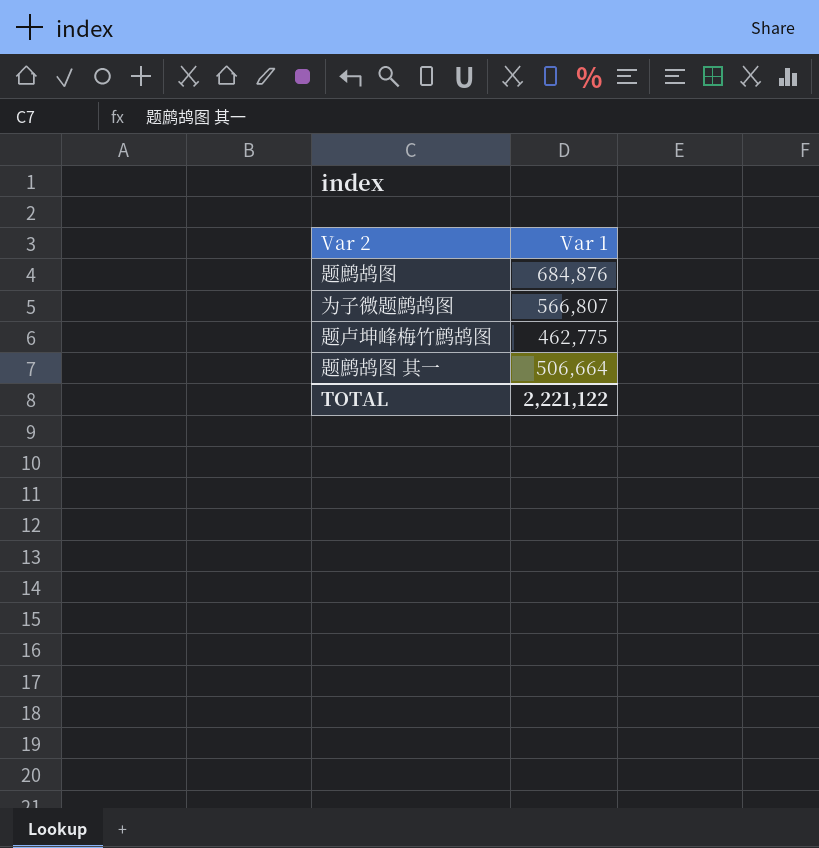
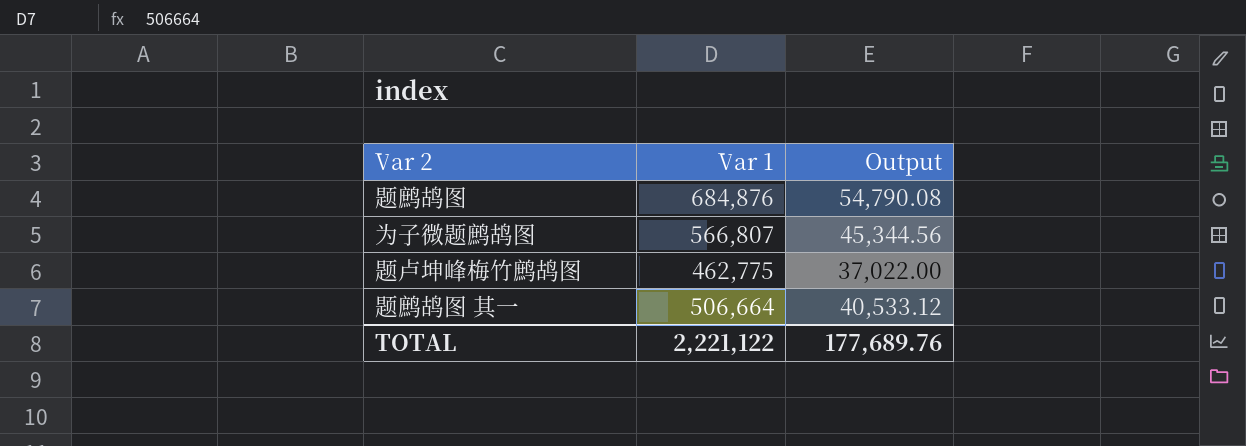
column Output | formula: none -> [Var 1] * 0.08

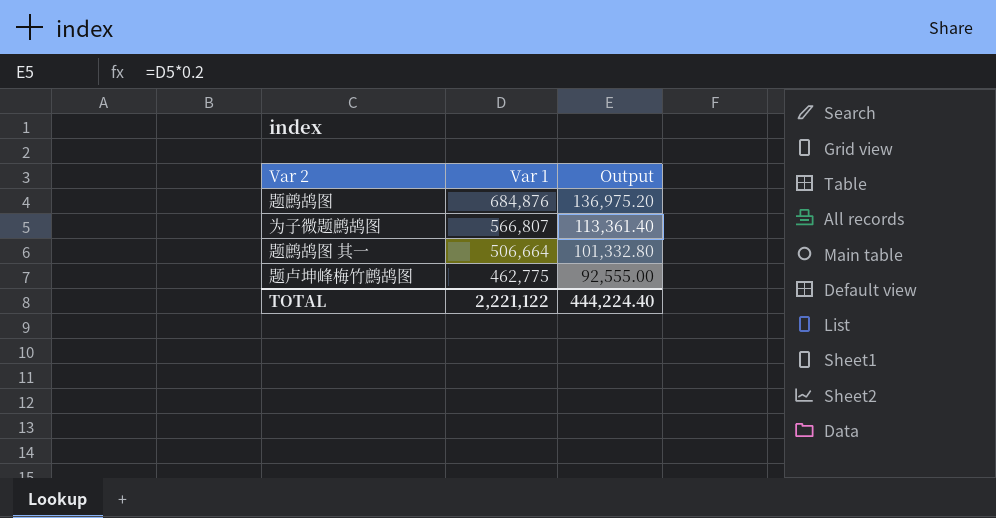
row order: none -> Var 1 descending
column Output | formula: [Var 1] * 0.08 -> [Var 1] * 0.2
TOTAL | Output: 177,689.76 -> 444,224.40

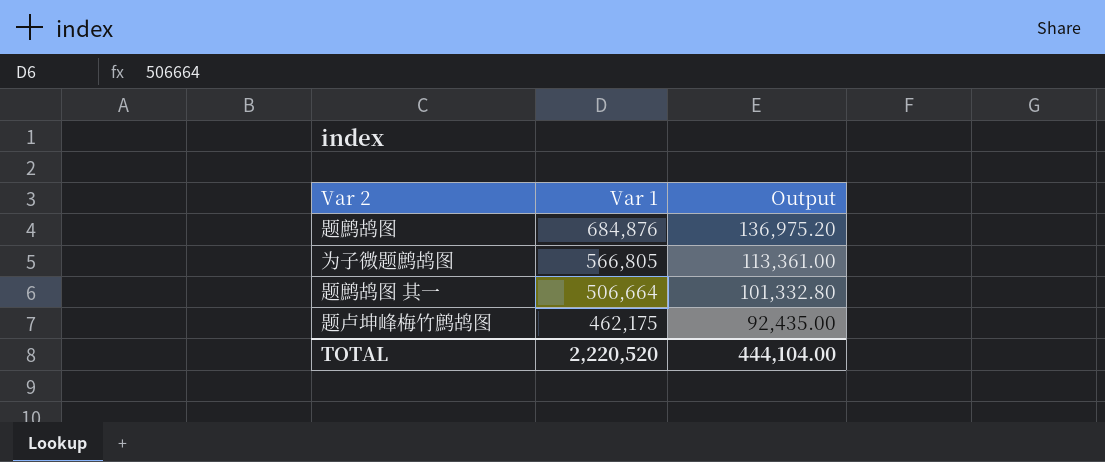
为子微题鹧鸪图 | Var 1: 566,807 -> 566,805
为子微题鹧鸪图 | Output: 113,361.40 -> 113,361.00
题卢坤峰梅竹鹧鸪图 | Var 1: 462,775 -> 462,175
题卢坤峰梅竹鹧鸪图 | Output: 92,555.00 -> 92,435.00
TOTAL | Var 1: 2,221,122 -> 2,220,520
TOTAL | Output: 444,224.40 -> 444,104.00

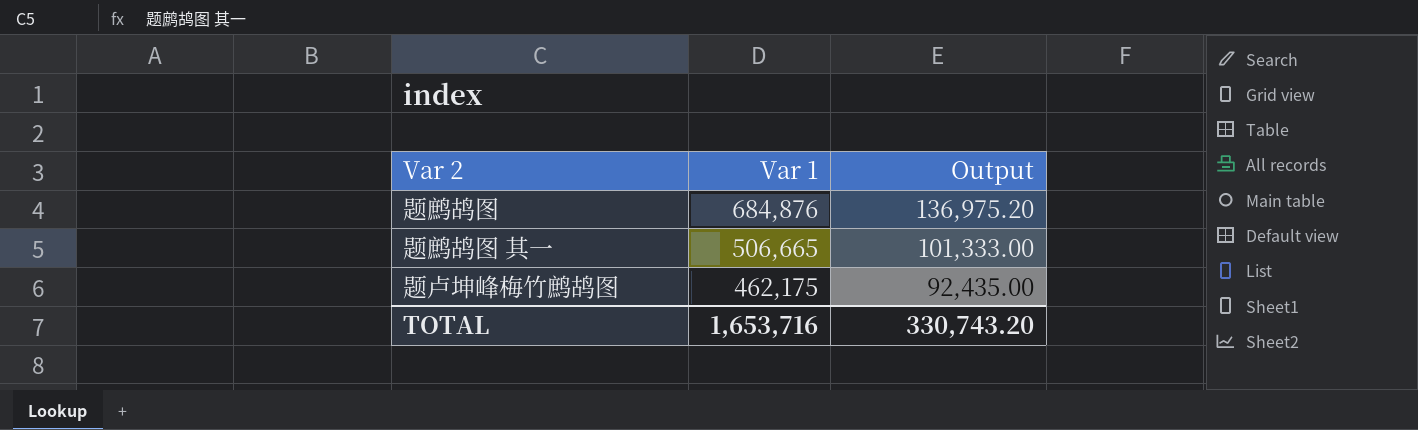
row 为子微题鹧鸪图: 566,805 | 113,361.00 -> none
题鹧鸪图 其一 | Var 1: 506,664 -> 506,665
题鹧鸪图 其一 | Output: 101,332.80 -> 101,333.00
TOTAL | Var 1: 2,220,520 -> 1,653,716
TOTAL | Output: 444,104.00 -> 330,743.20

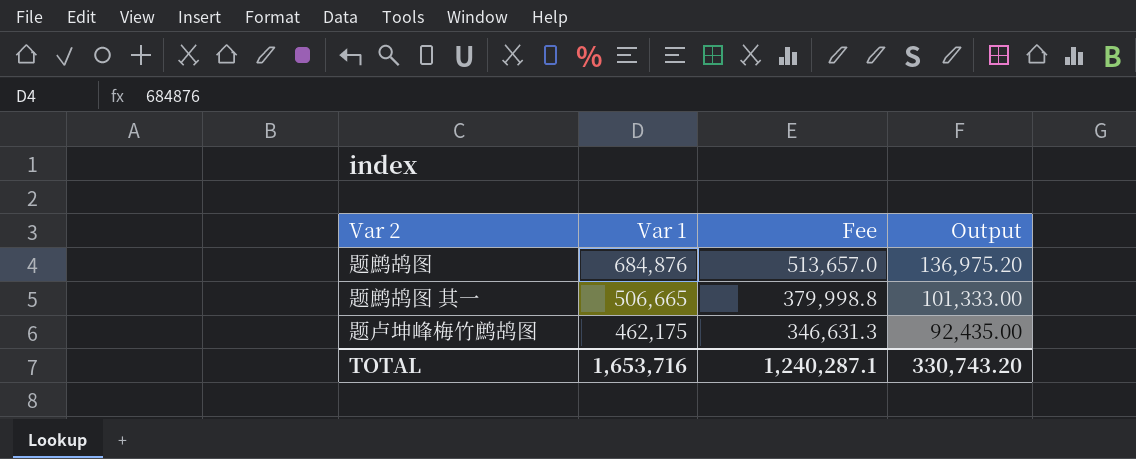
column Fee | formula: none -> [Var 1] * 0.75

